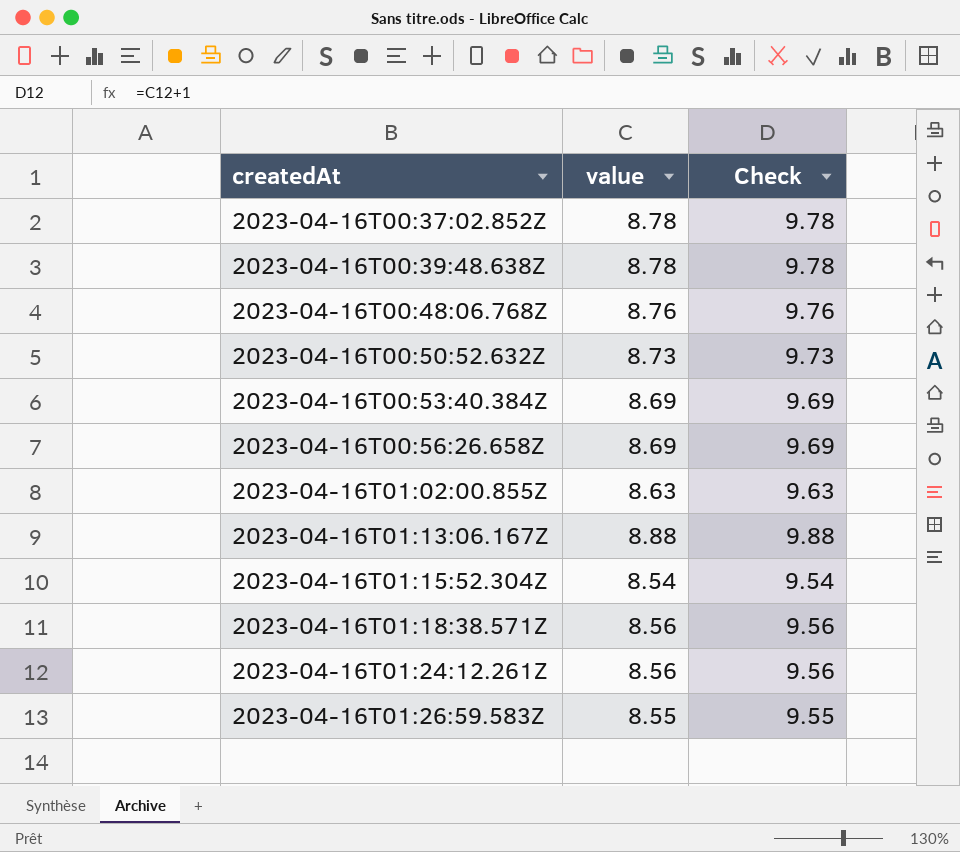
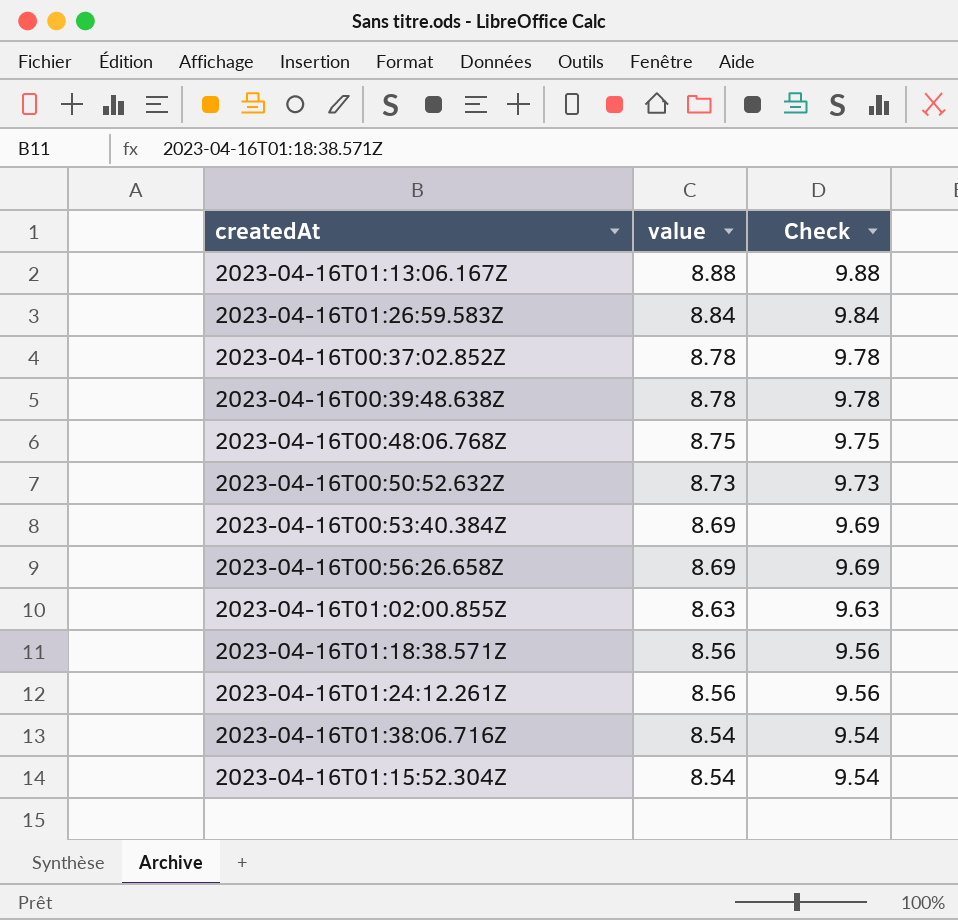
row order: createdAt ascending -> value descending
2023-04-16T01:26:59.583Z | value: 8.55 -> 8.84
2023-04-16T01:26:59.583Z | Check: 9.55 -> 9.84
2023-04-16T00:48:06.768Z | value: 8.76 -> 8.75
2023-04-16T00:48:06.768Z | Check: 9.76 -> 9.75
row 2023-04-16T01:38:06.716Z: none -> 8.54 | 9.54

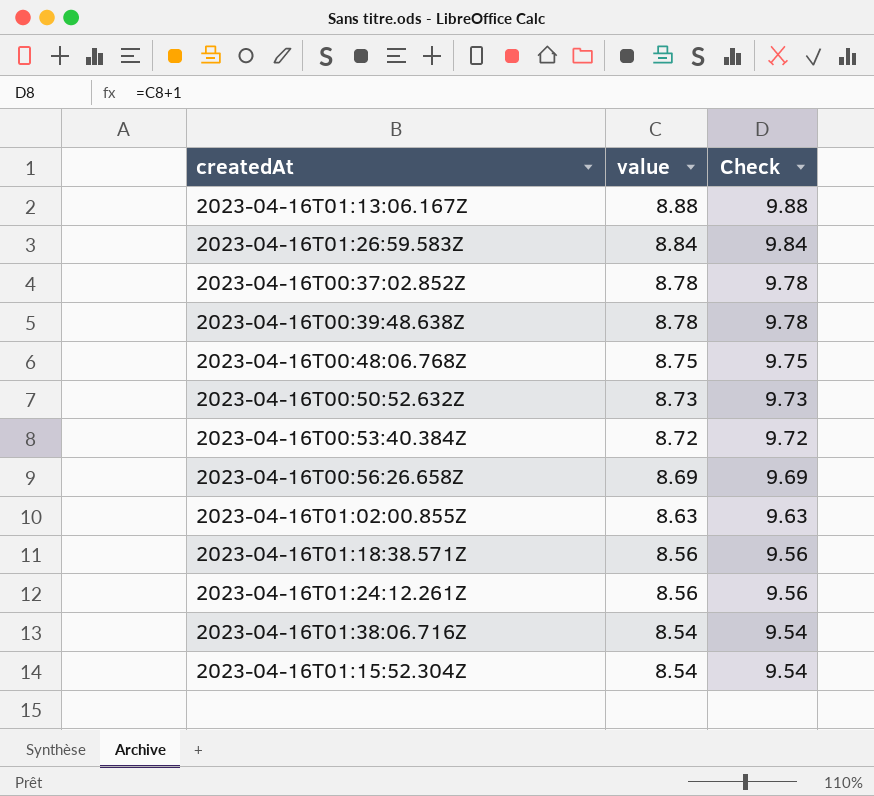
2023-04-16T00:53:40.384Z | value: 8.69 -> 8.72
2023-04-16T00:53:40.384Z | Check: 9.69 -> 9.72

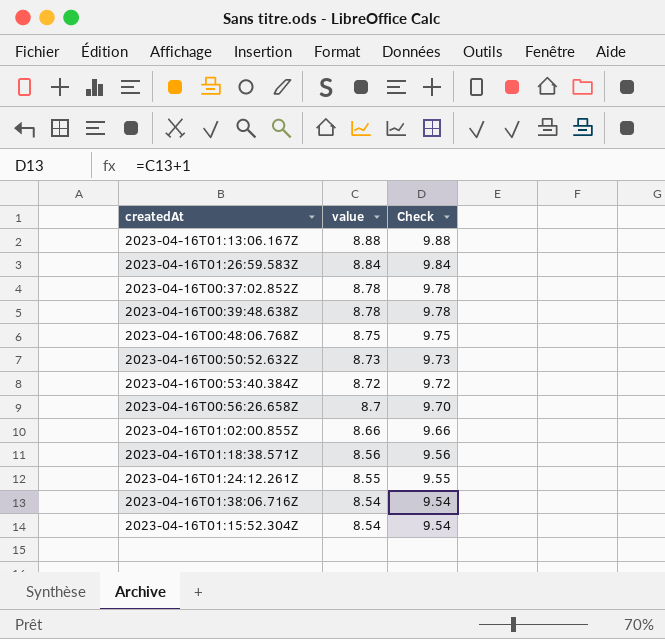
2023-04-16T00:56:26.658Z | value: 8.69 -> 8.7
2023-04-16T00:56:26.658Z | Check: 9.69 -> 9.70
2023-04-16T01:02:00.855Z | value: 8.63 -> 8.66
2023-04-16T01:02:00.855Z | Check: 9.63 -> 9.66
2023-04-16T01:24:12.261Z | value: 8.56 -> 8.55
2023-04-16T01:24:12.261Z | Check: 9.56 -> 9.55

